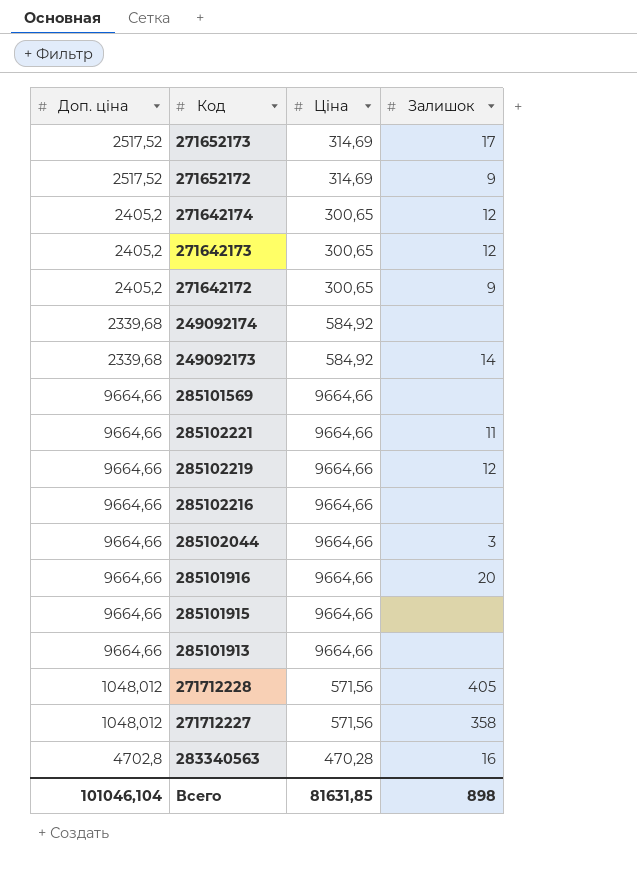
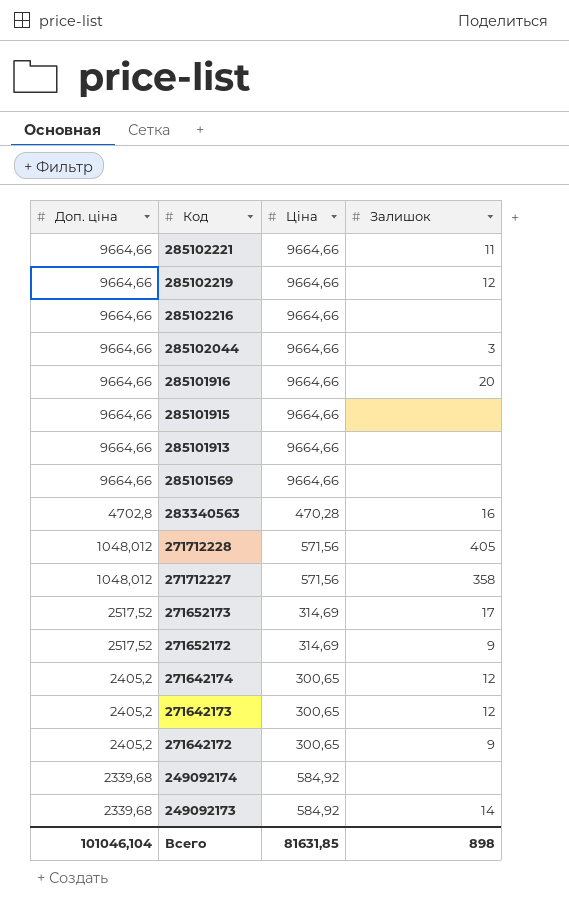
row order: none -> Код descending

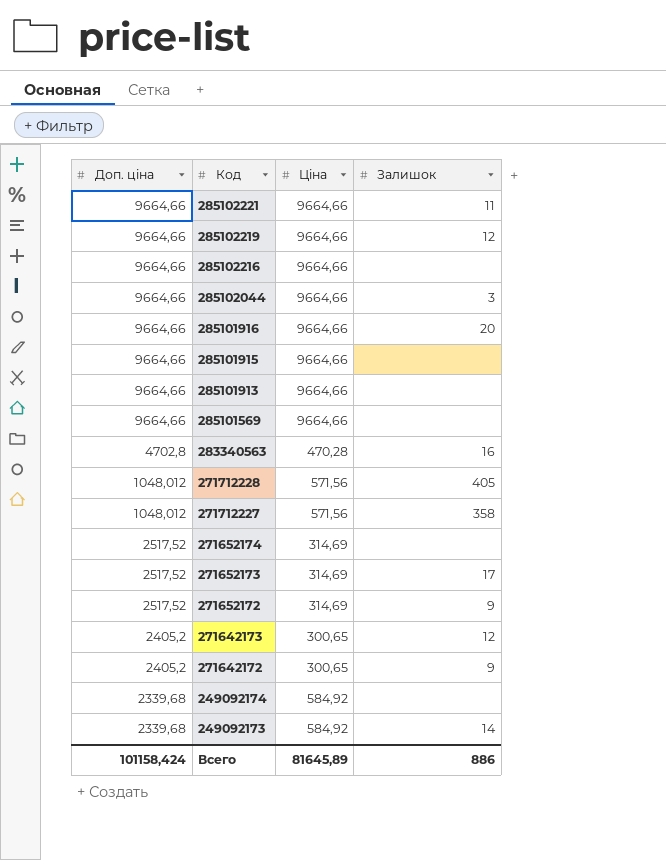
row 271642174: 2405,2 | 300,65 | 12 -> none
row 271652174: none -> 2517,52 | 314,69 | none
Всего | Доп. ціна: 101046,104 -> 101158,424
Всего | Ціна: 81631,85 -> 81645,89
Всего | Залишок: 898 -> 886

